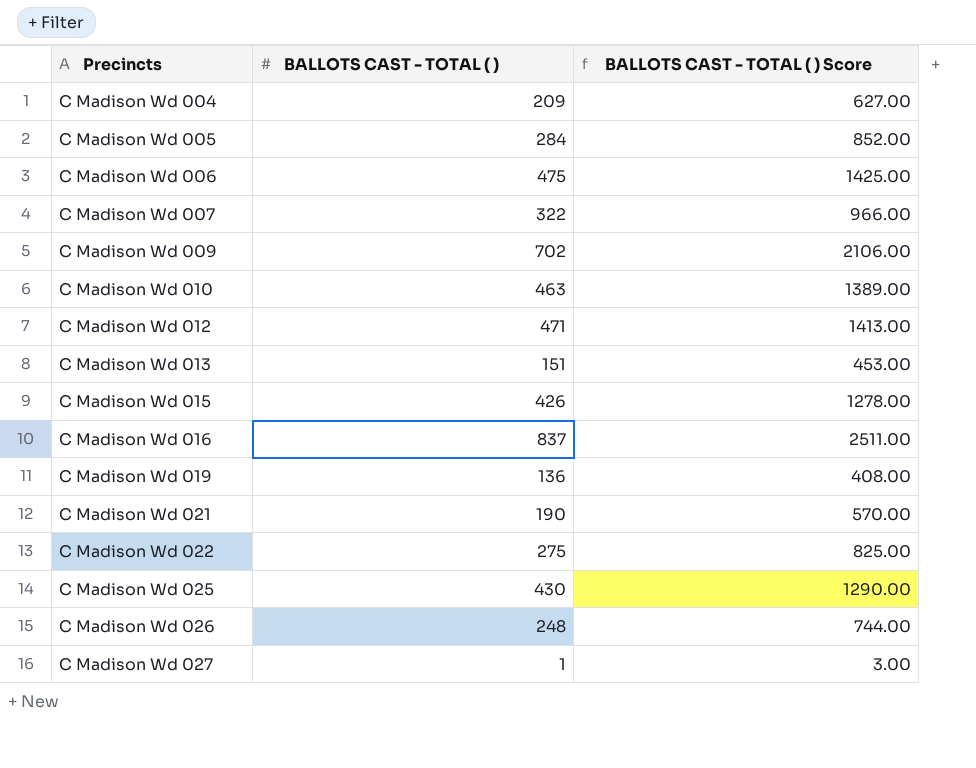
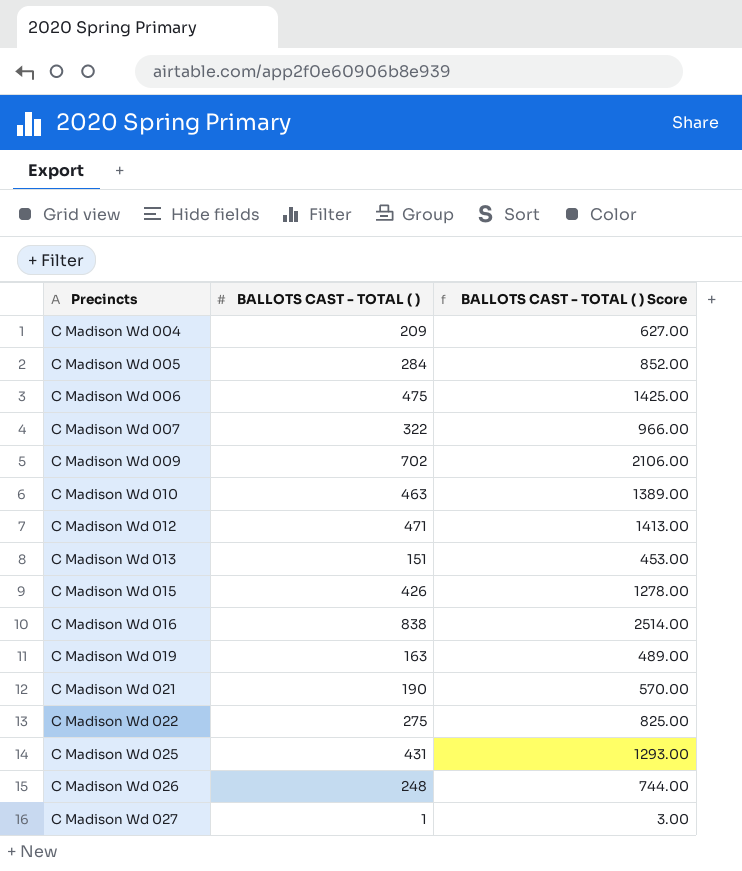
C Madison Wd 016 | BALLOTS CAST - TOTAL ( ): 837 -> 838
C Madison Wd 016 | BALLOTS CAST - TOTAL ( ) Score: 2511.00 -> 2514.00
C Madison Wd 019 | BALLOTS CAST - TOTAL ( ): 136 -> 163
C Madison Wd 019 | BALLOTS CAST - TOTAL ( ) Score: 408.00 -> 489.00
C Madison Wd 025 | BALLOTS CAST - TOTAL ( ): 430 -> 431
C Madison Wd 025 | BALLOTS CAST - TOTAL ( ) Score: 1290.00 -> 1293.00

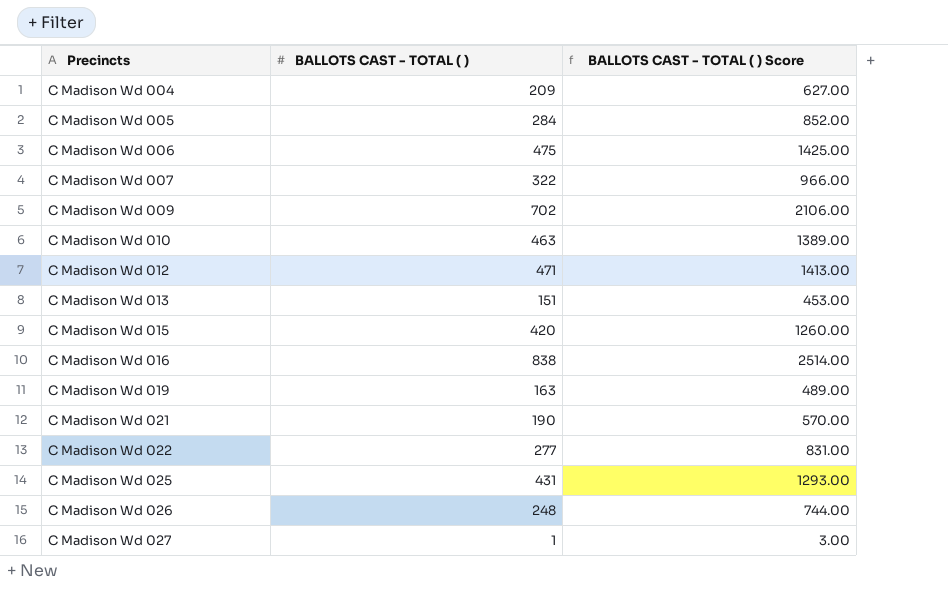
C Madison Wd 015 | BALLOTS CAST - TOTAL ( ): 426 -> 420
C Madison Wd 015 | BALLOTS CAST - TOTAL ( ) Score: 1278.00 -> 1260.00
C Madison Wd 022 | BALLOTS CAST - TOTAL ( ): 275 -> 277
C Madison Wd 022 | BALLOTS CAST - TOTAL ( ) Score: 825.00 -> 831.00

